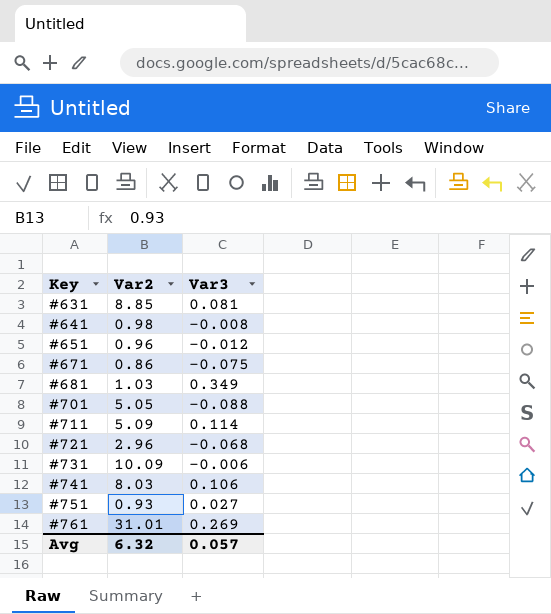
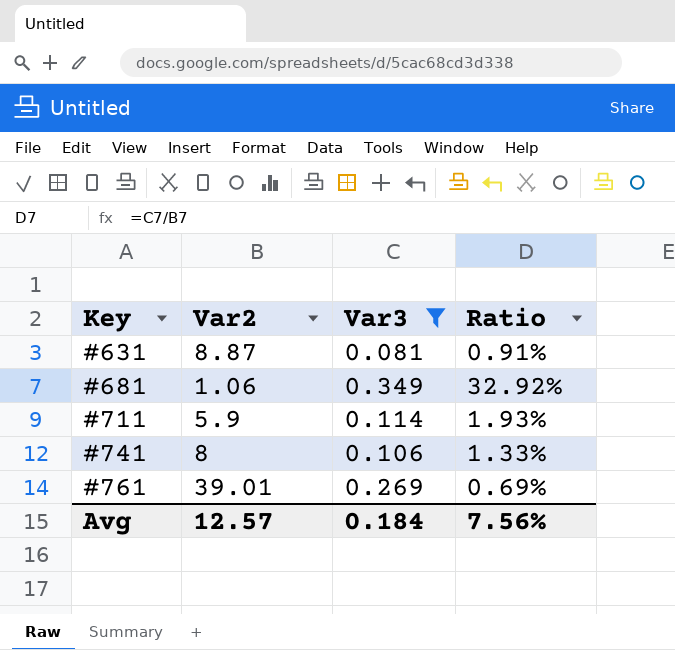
filter: none -> Var3 >= 0.081
column Ratio | formula: none -> [Var3] / [Var2]
#631 | Var2: 8.85 -> 8.87
#681 | Var2: 1.03 -> 1.06
#711 | Var2: 5.09 -> 5.9
#741 | Var2: 8.03 -> 8
#761 | Var2: 31.01 -> 39.01
Avg | Var2: 6.32 -> 12.57
Avg | Var3: 0.057 -> 0.184

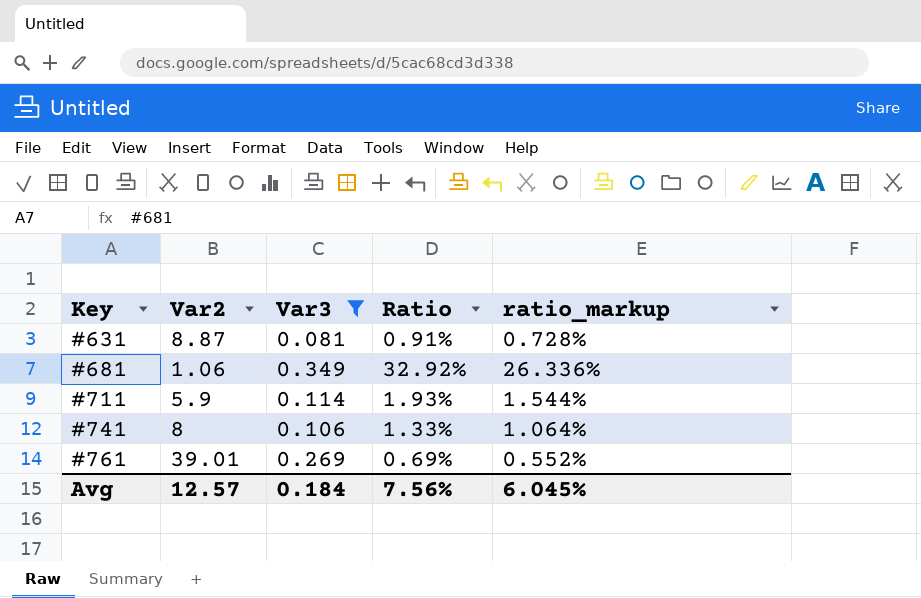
column ratio_markup | formula: none -> [Ratio] * 0.8

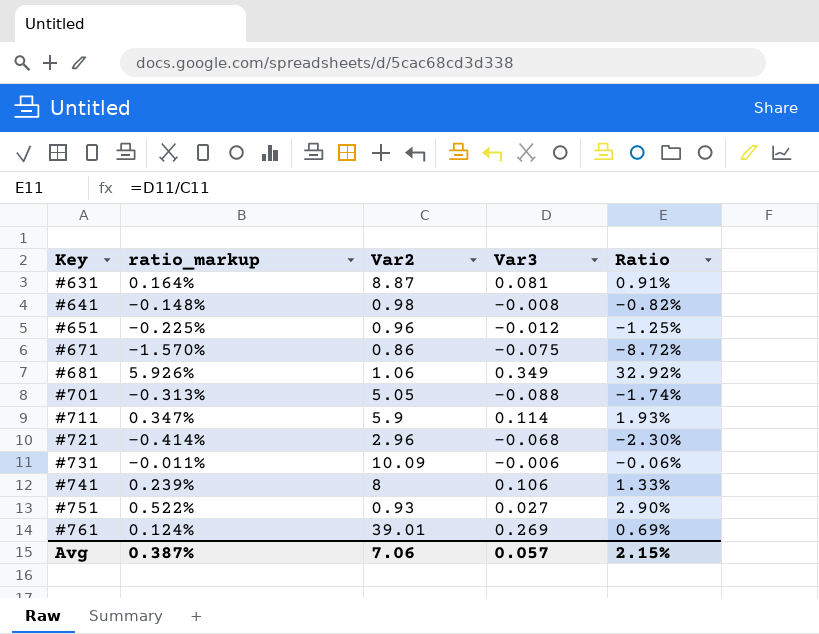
filter: Var3 >= 0.081 -> none
column ratio_markup | formula: [Ratio] * 0.8 -> [Ratio] * 0.18
column ratio_markup | position: 5 -> 2
Avg | ratio_markup: 6.045% -> 0.387%
Avg | Var2: 12.57 -> 7.06
Avg | Var3: 0.184 -> 0.057
Avg | Ratio: 7.56% -> 2.15%

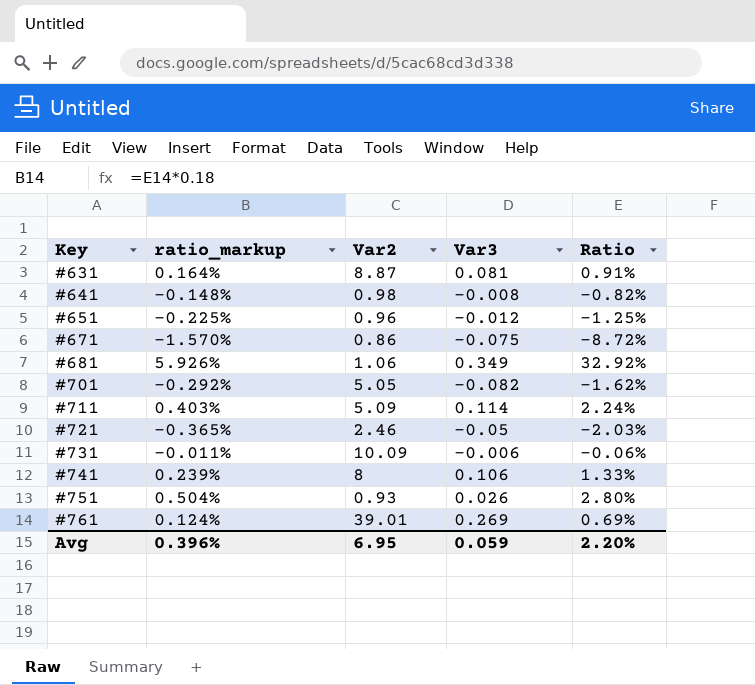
#701 | ratio_markup: -0.313% -> -0.292%
#701 | Var3: -0.088 -> -0.082
#701 | Ratio: -1.74% -> -1.62%
#711 | ratio_markup: 0.347% -> 0.403%
#711 | Var2: 5.9 -> 5.09
#711 | Ratio: 1.93% -> 2.24%
#721 | ratio_markup: -0.414% -> -0.365%
#721 | Var2: 2.96 -> 2.46
#721 | Var3: -0.068 -> -0.05
#721 | Ratio: -2.30% -> -2.03%
#751 | ratio_markup: 0.522% -> 0.504%
#751 | Var3: 0.027 -> 0.026
#751 | Ratio: 2.90% -> 2.80%
Avg | ratio_markup: 0.387% -> 0.396%
Avg | Var2: 7.06 -> 6.95
Avg | Var3: 0.057 -> 0.059
Avg | Ratio: 2.15% -> 2.20%

